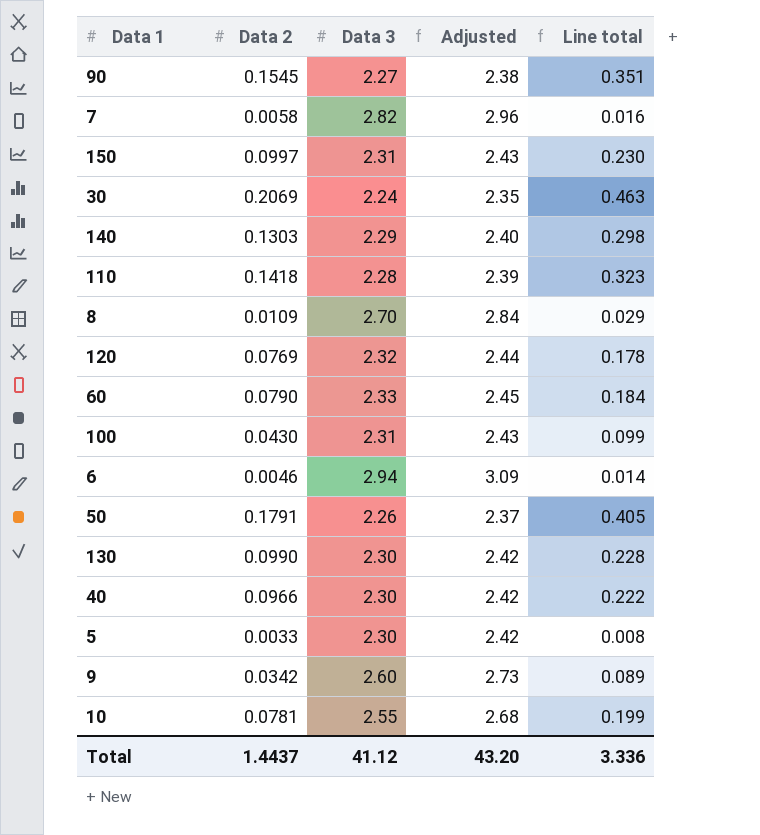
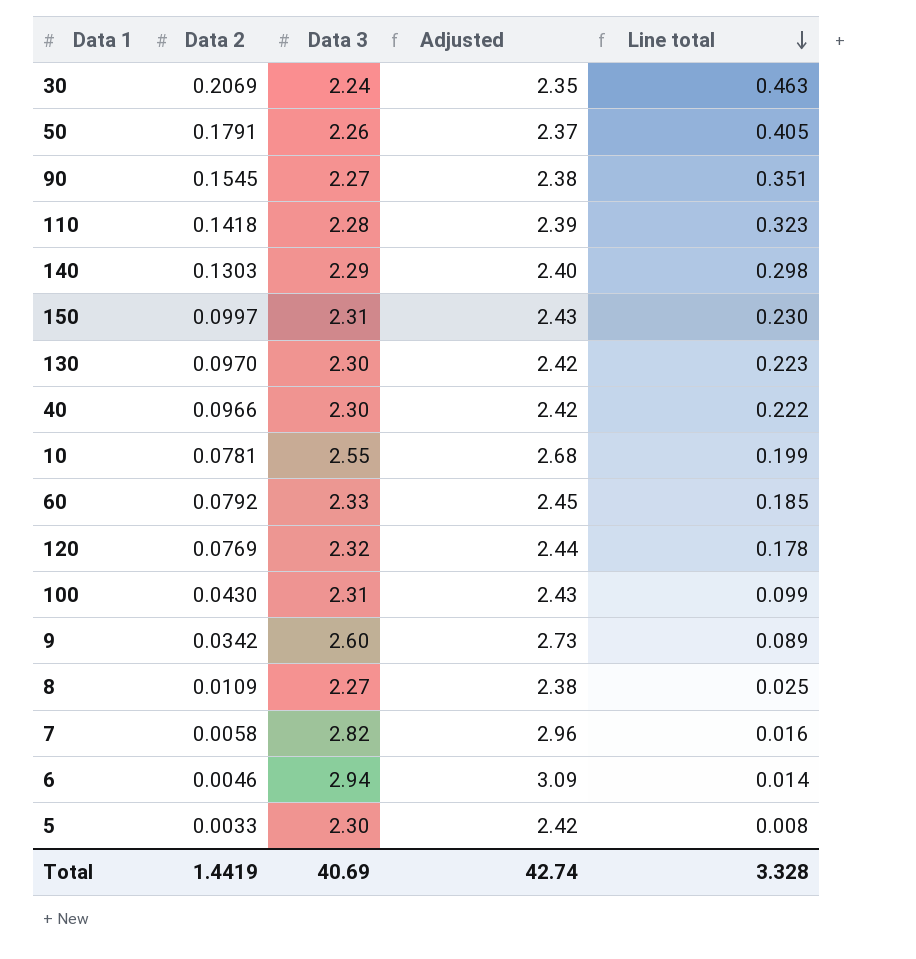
row order: none -> Line total descending
130 | Data 2: 0.0990 -> 0.0970
130 | Line total: 0.228 -> 0.223
60 | Data 2: 0.0790 -> 0.0792
60 | Line total: 0.184 -> 0.185
8 | Data 3: 2.70 -> 2.27
8 | Adjusted: 2.84 -> 2.38
8 | Line total: 0.029 -> 0.025
Total | Data 2: 1.4437 -> 1.4419
Total | Data 3: 41.12 -> 40.69
Total | Adjusted: 43.20 -> 42.74
Total | Line total: 3.336 -> 3.328

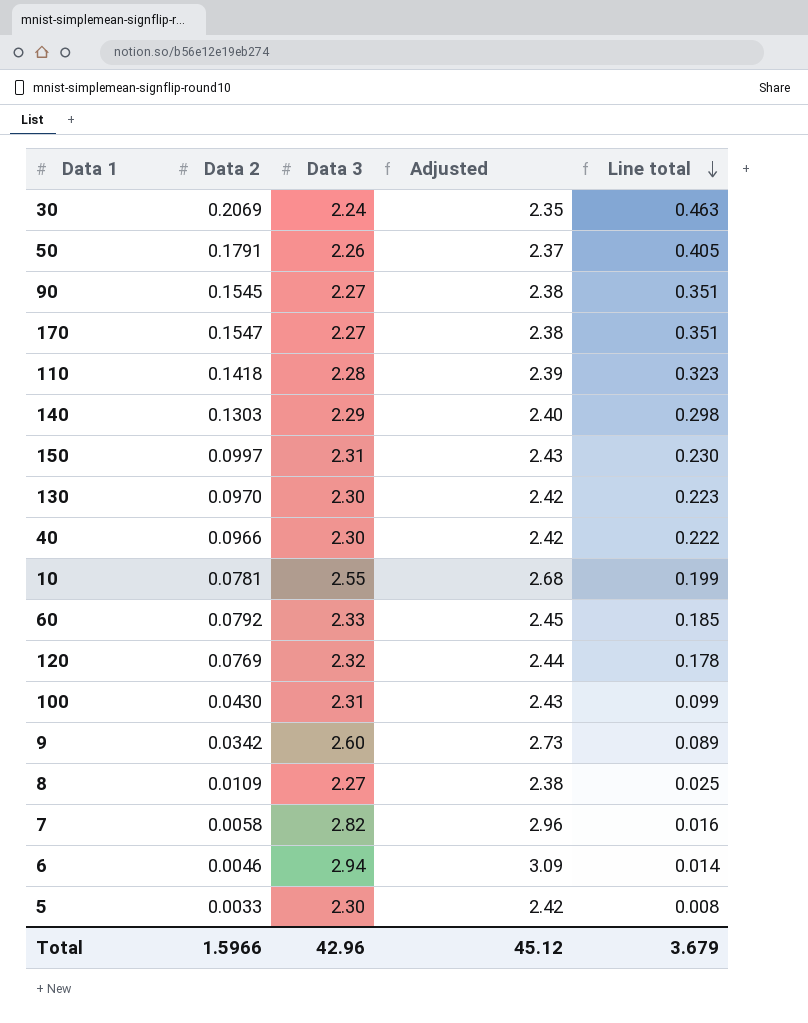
row 170: none -> 0.1547 | 2.27 | 2.38 | 0.351
Total | Data 2: 1.4419 -> 1.5966
Total | Data 3: 40.69 -> 42.96
Total | Adjusted: 42.74 -> 45.12
Total | Line total: 3.328 -> 3.679

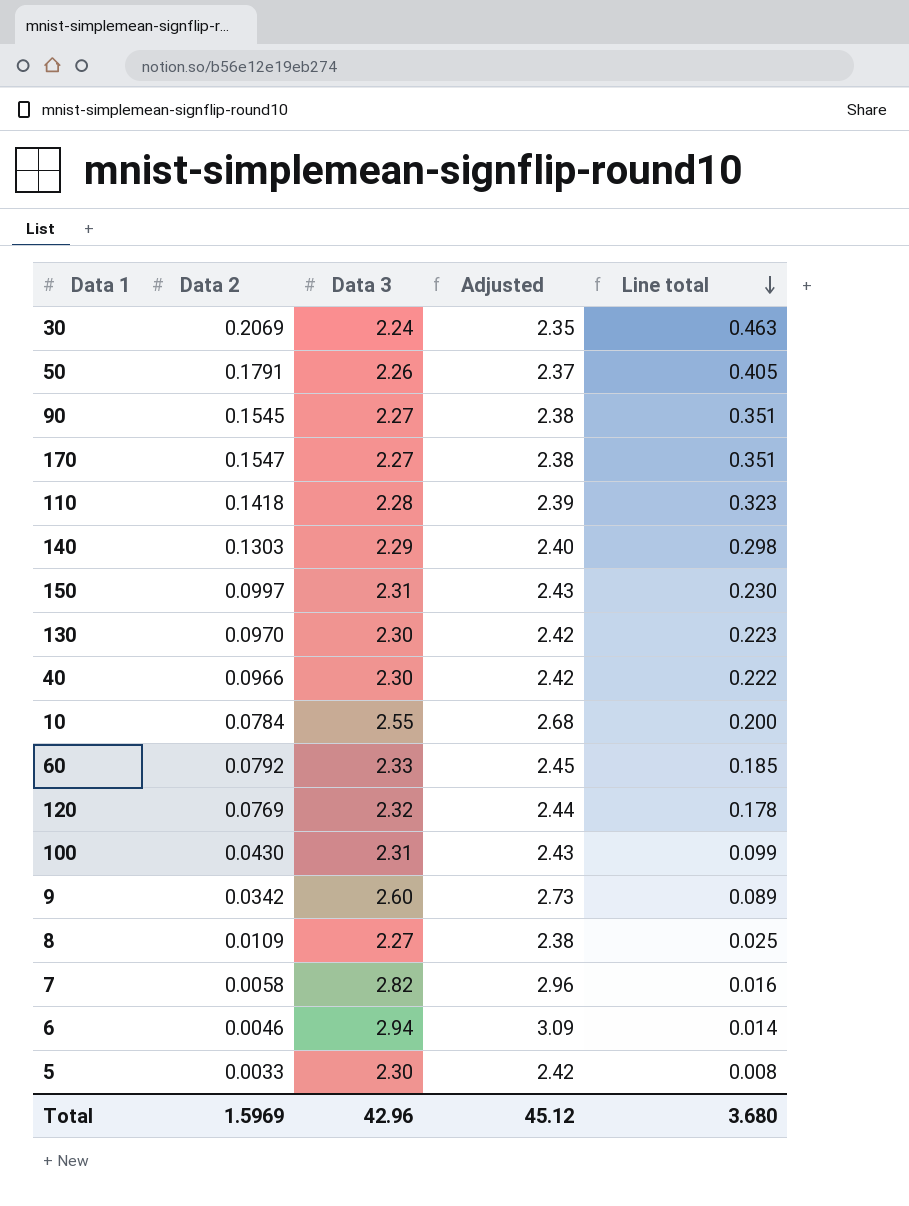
10 | Data 2: 0.0781 -> 0.0784
10 | Line total: 0.199 -> 0.200
Total | Data 2: 1.5966 -> 1.5969
Total | Line total: 3.679 -> 3.680

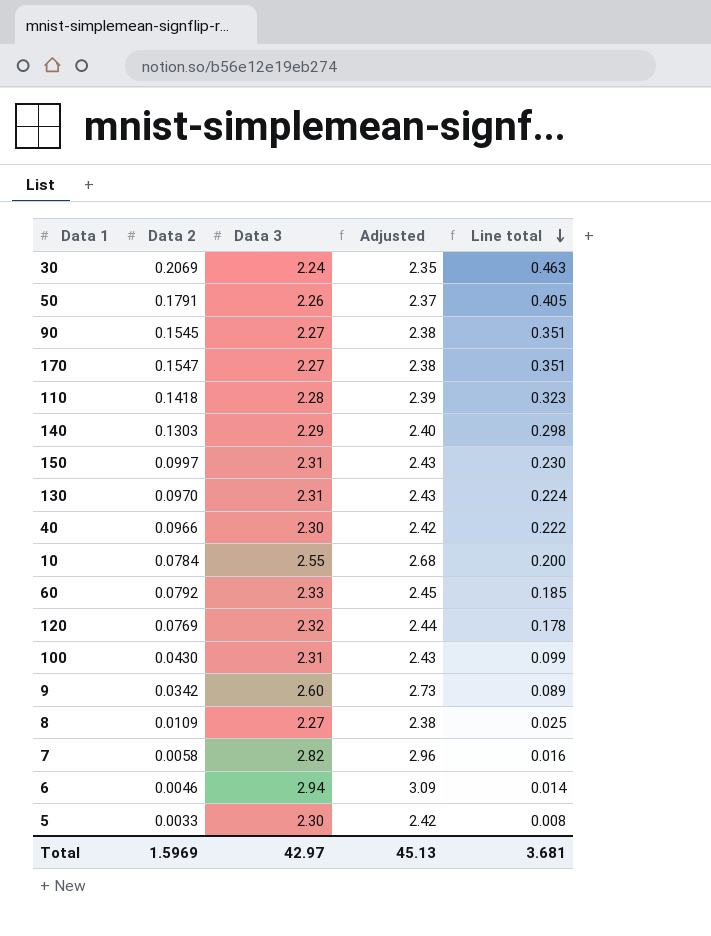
130 | Data 3: 2.30 -> 2.31
130 | Adjusted: 2.42 -> 2.43
130 | Line total: 0.223 -> 0.224
Total | Data 3: 42.96 -> 42.97
Total | Adjusted: 45.12 -> 45.13
Total | Line total: 3.680 -> 3.681

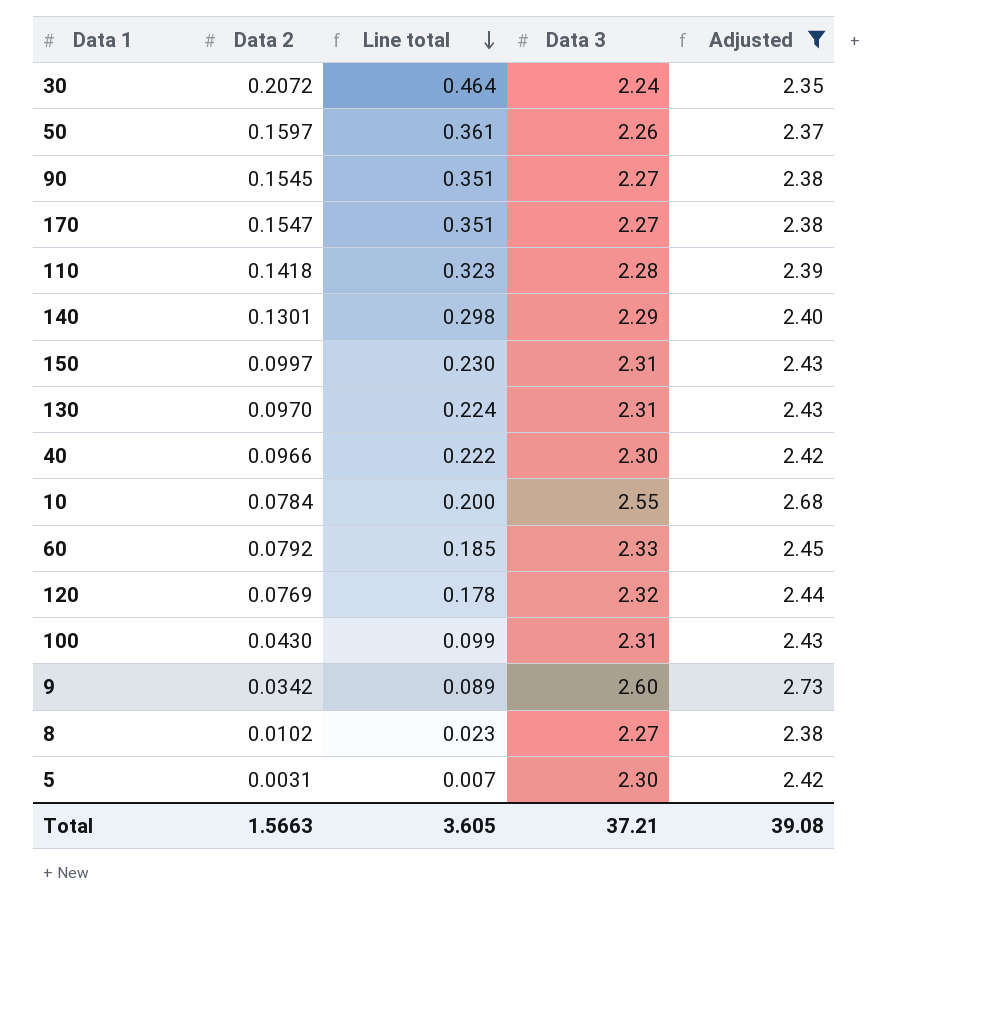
filter: none -> Adjusted <= 2.73
column Line total | position: 5 -> 3
30 | Data 2: 0.2069 -> 0.2072
30 | Line total: 0.463 -> 0.464
50 | Data 2: 0.1791 -> 0.1597
50 | Line total: 0.405 -> 0.361
140 | Data 2: 0.1303 -> 0.1301
8 | Data 2: 0.0109 -> 0.0102
8 | Line total: 0.025 -> 0.023
5 | Data 2: 0.0033 -> 0.0031
5 | Line total: 0.008 -> 0.007
Total | Data 2: 1.5969 -> 1.5663
Total | Line total: 3.681 -> 3.605
Total | Data 3: 42.97 -> 37.21
Total | Adjusted: 45.13 -> 39.08

